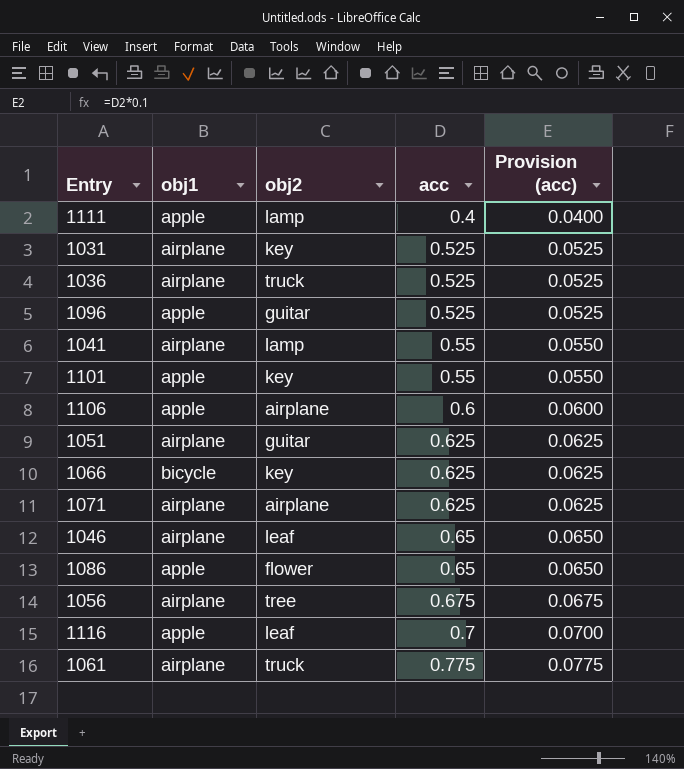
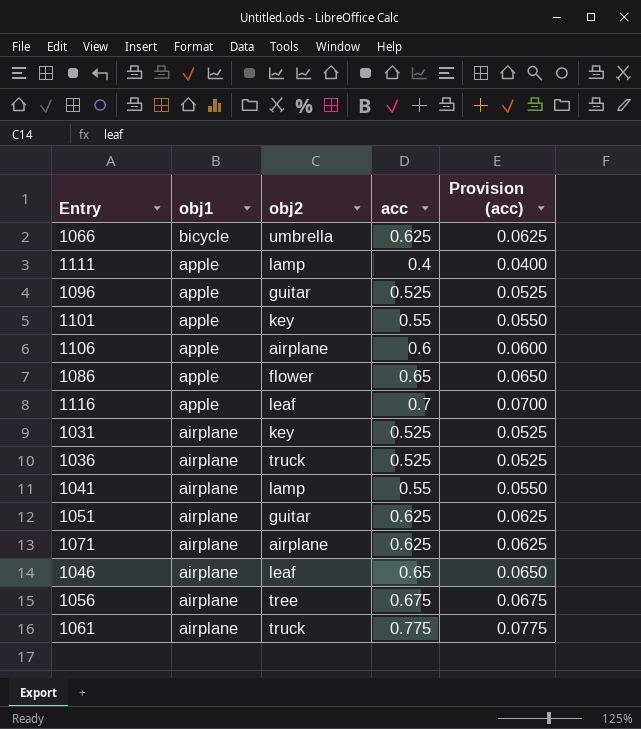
row order: acc ascending -> obj1 descending
1066 | obj2: key -> umbrella

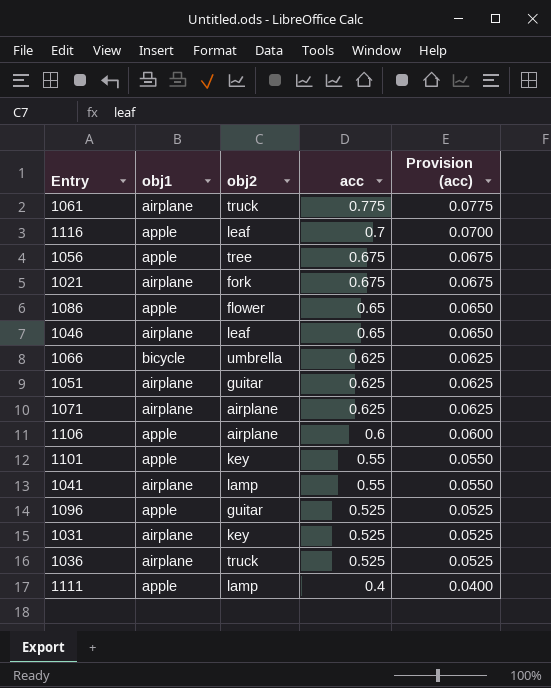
row order: obj1 descending -> acc descending
1056 | obj1: airplane -> apple
row 1021: none -> airplane | fork | 0.675 | 0.0675

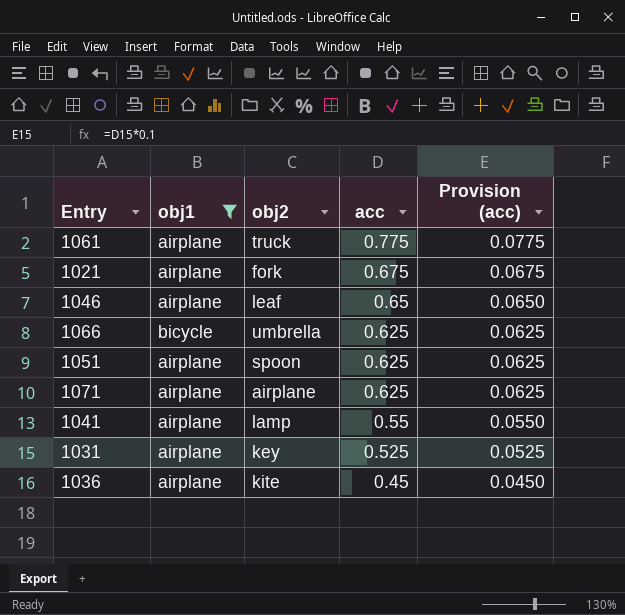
filter: none -> obj1 != apple
1051 | obj2: guitar -> spoon
1036 | obj2: truck -> kite
1036 | acc: 0.525 -> 0.45
1036 | Provision (acc): 0.0525 -> 0.0450

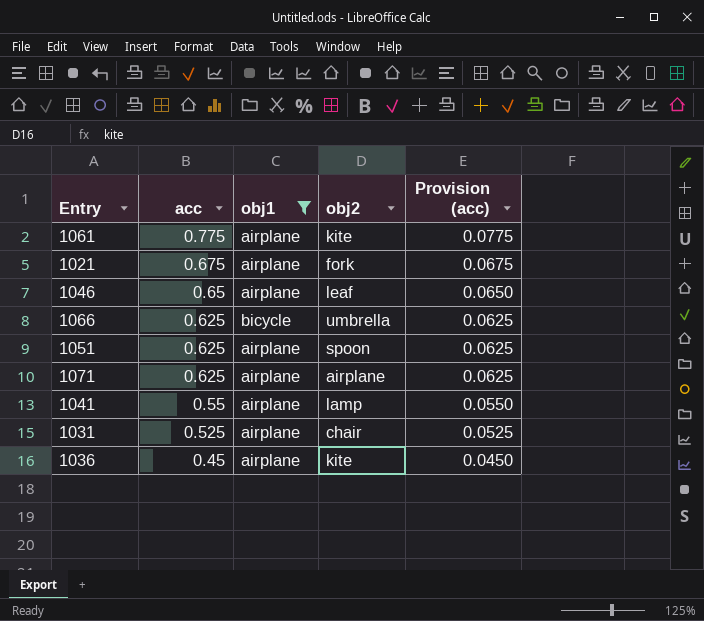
column acc | position: 4 -> 2
1061 | obj2: truck -> kite
1031 | obj2: key -> chair

